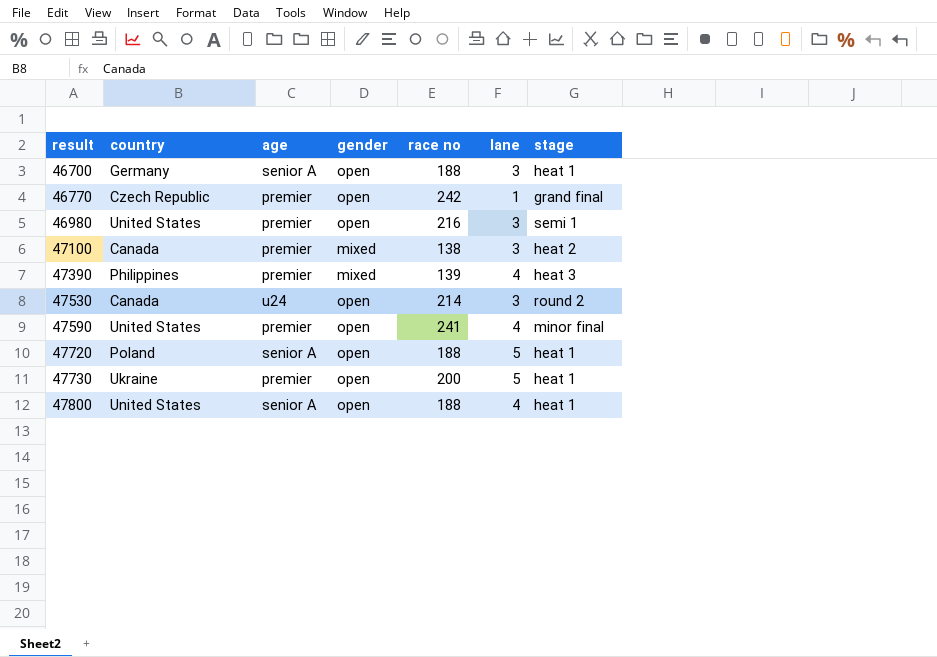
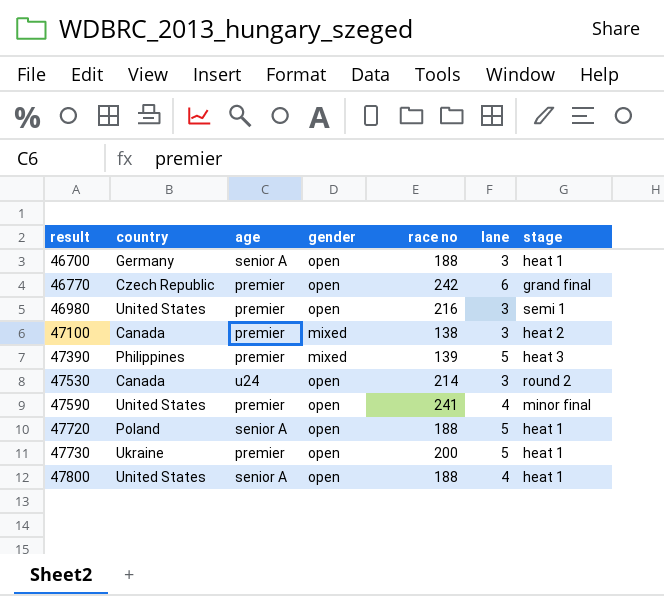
46770 | lane: 1 -> 6
47390 | lane: 4 -> 5

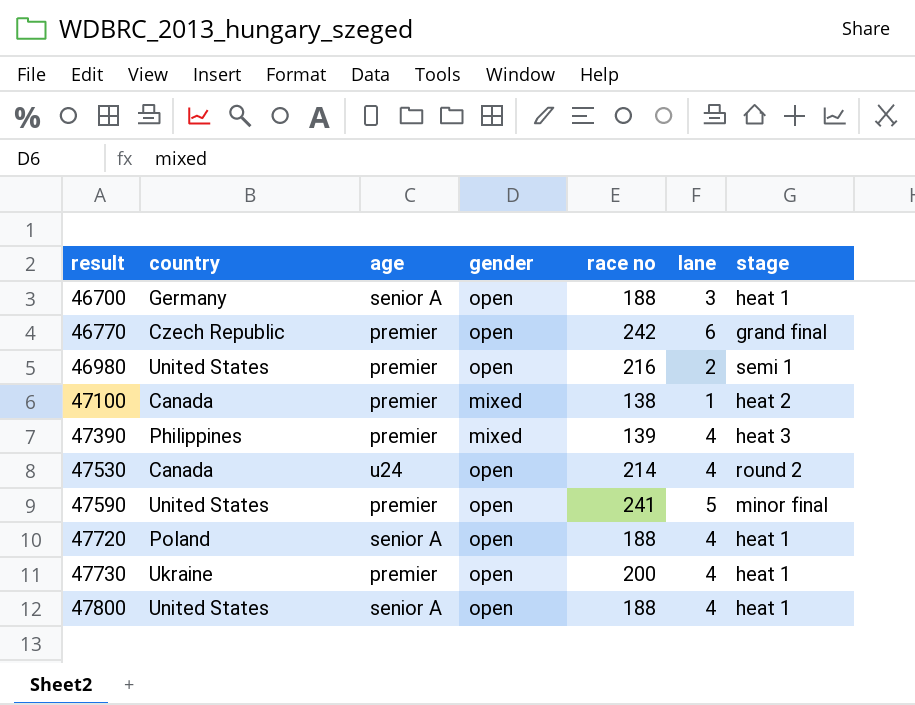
46980 | lane: 3 -> 2
47100 | lane: 3 -> 1
47390 | lane: 5 -> 4
47530 | lane: 3 -> 4
47590 | lane: 4 -> 5
47720 | lane: 5 -> 4
47730 | lane: 5 -> 4

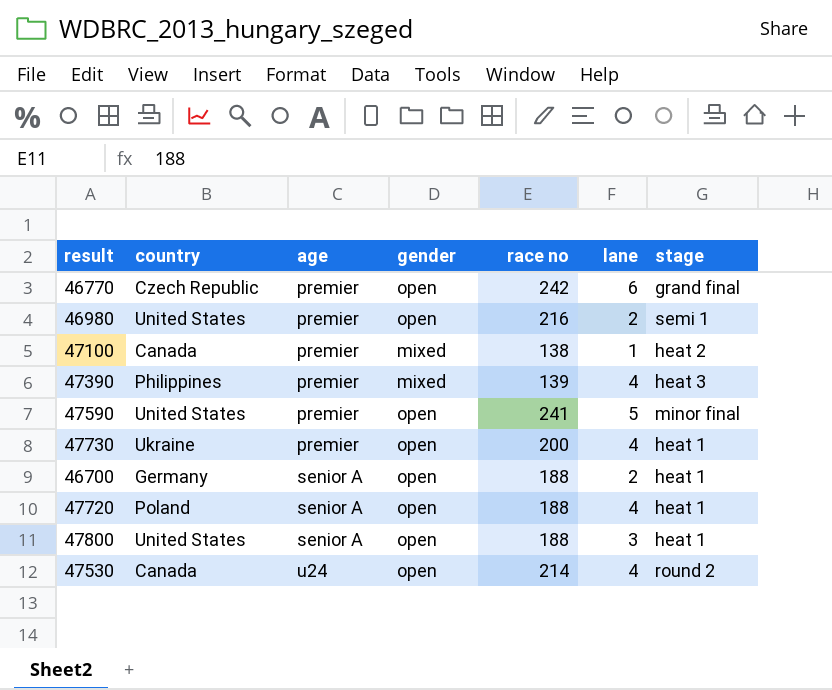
row order: result ascending -> age ascending
46700 | lane: 3 -> 2
47800 | lane: 4 -> 3

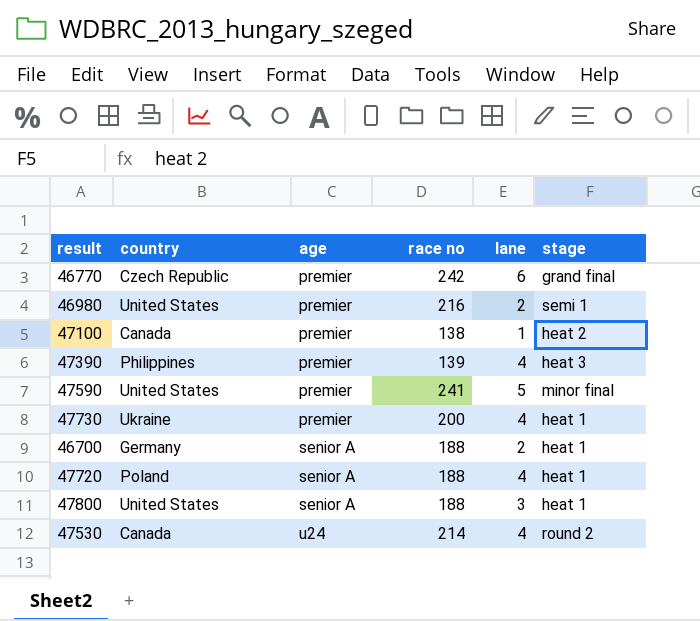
column gender | position: 4 -> none

